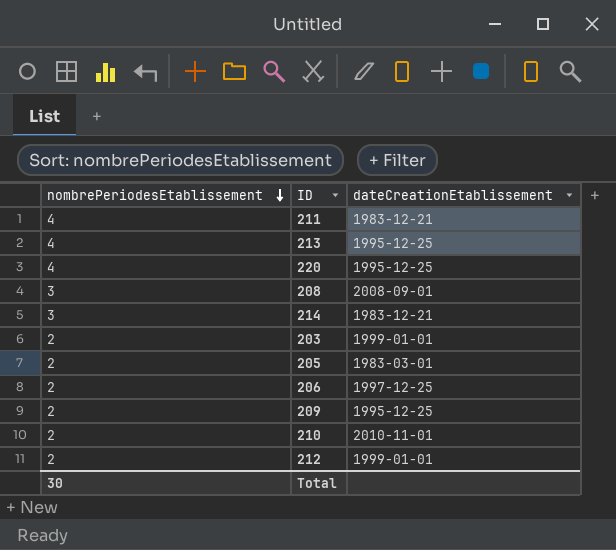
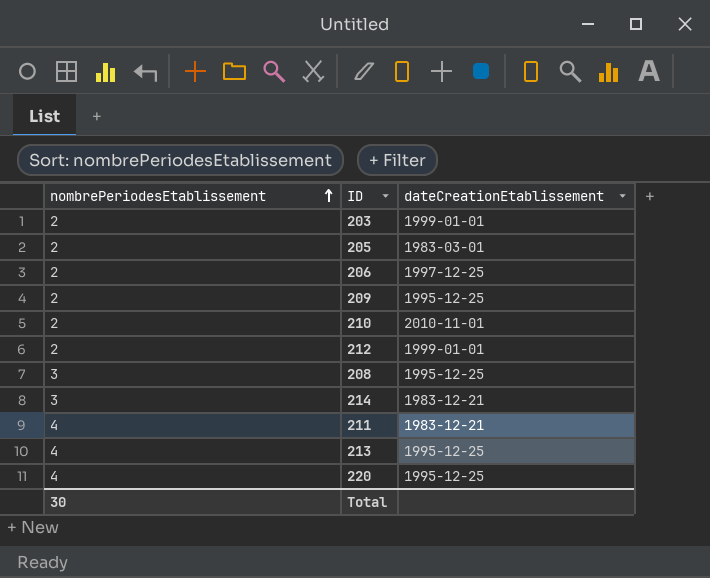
row order: nombrePeriodesEtablissement descending -> nombrePeriodesEtablissement ascending
208 | dateCreationEtablissement: 2008-09-01 -> 1995-12-25

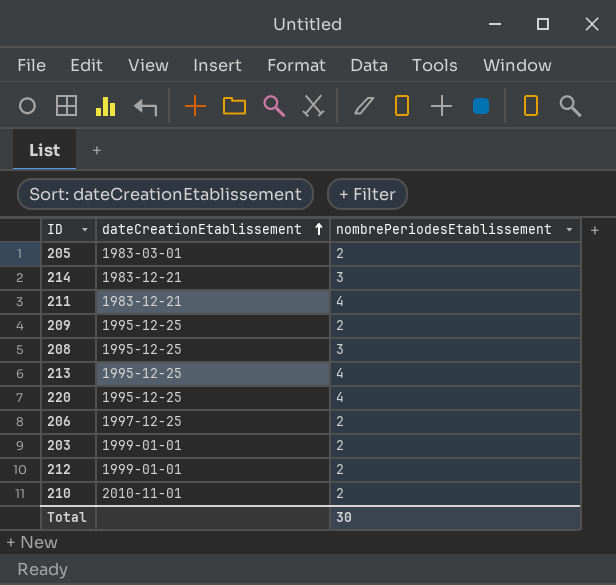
row order: nombrePeriodesEtablissement ascending -> dateCreationEtablissement ascending
column nombrePeriodesEtablissement | position: 1 -> 3

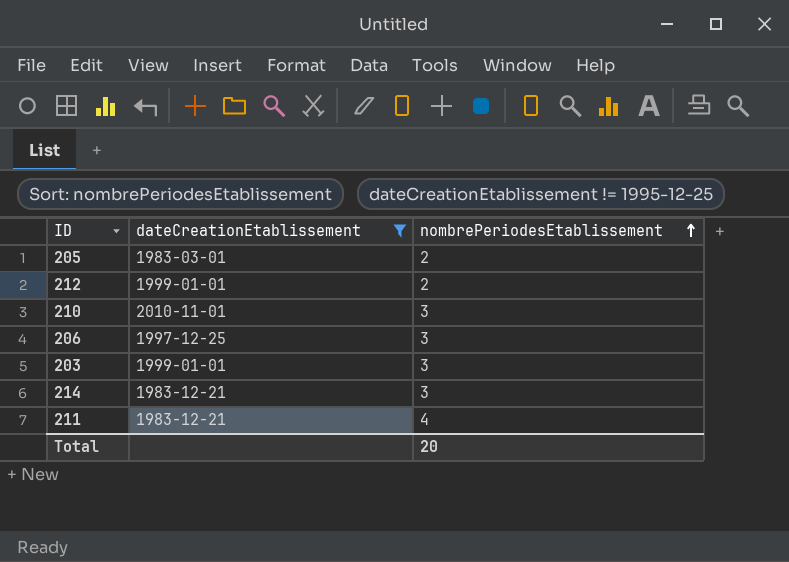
filter: none -> dateCreationEtablissement != 1995-12-25
row order: dateCreationEtablissement ascending -> nombrePeriodesEtablissement ascending
210 | nombrePeriodesEtablissement: 2 -> 3
206 | nombrePeriodesEtablissement: 2 -> 3
203 | nombrePeriodesEtablissement: 2 -> 3
Total | nombrePeriodesEtablissement: 30 -> 20

